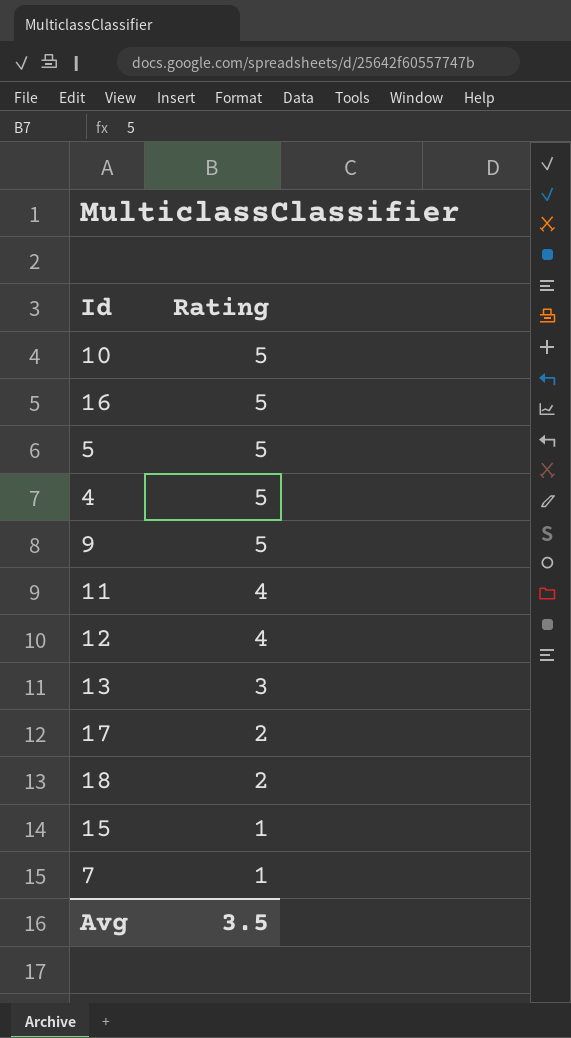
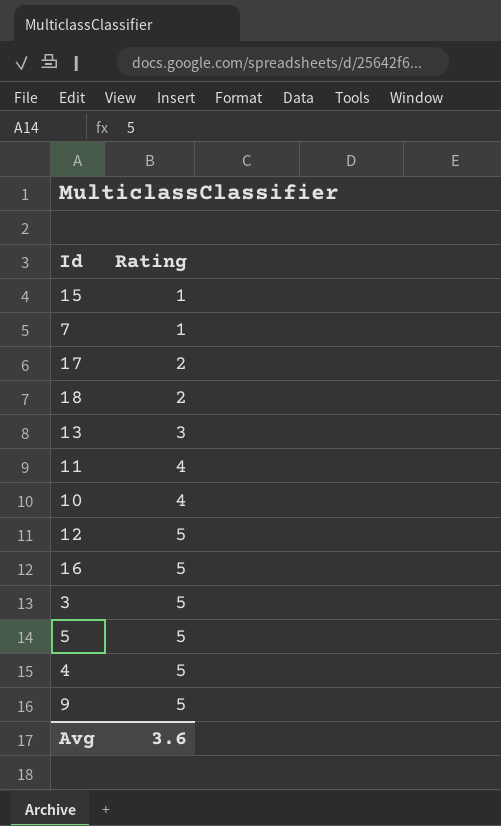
row order: Rating descending -> Rating ascending
10 | Rating: 5 -> 4
12 | Rating: 4 -> 5
row 3: none -> 5
Avg | Rating: 3.5 -> 3.6

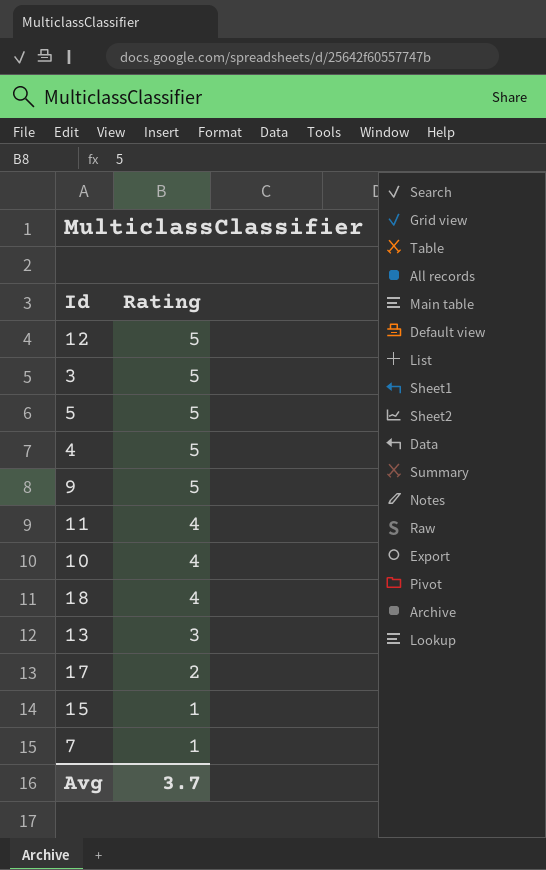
row order: Rating ascending -> Rating descending
row 16: 5 -> none
18 | Rating: 2 -> 4
Avg | Rating: 3.6 -> 3.7

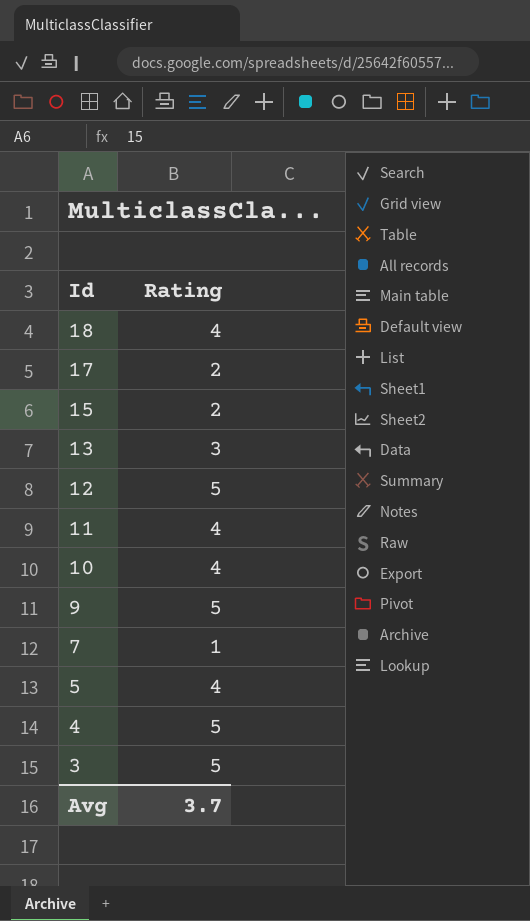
row order: Rating descending -> Id descending
15 | Rating: 1 -> 2
5 | Rating: 5 -> 4

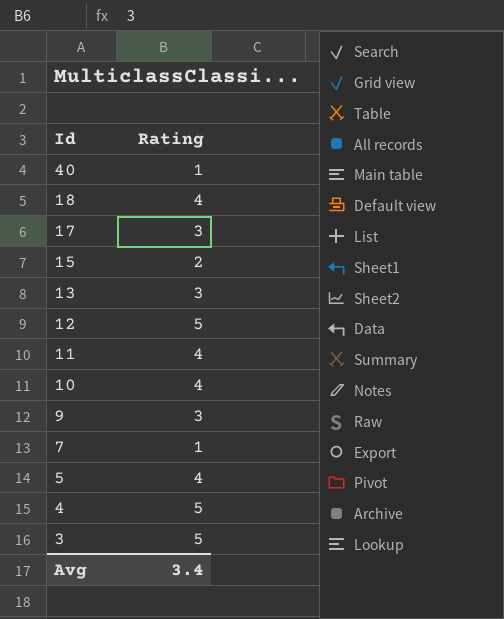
row 40: none -> 1
17 | Rating: 2 -> 3
9 | Rating: 5 -> 3
Avg | Rating: 3.7 -> 3.4

